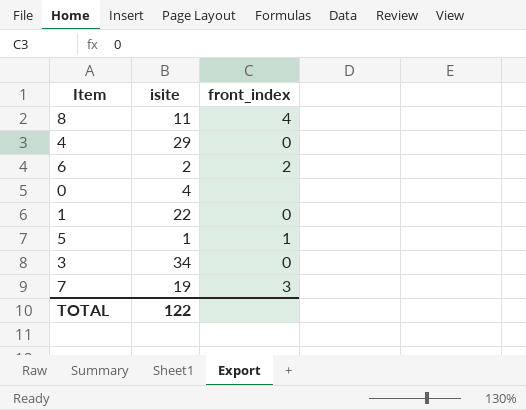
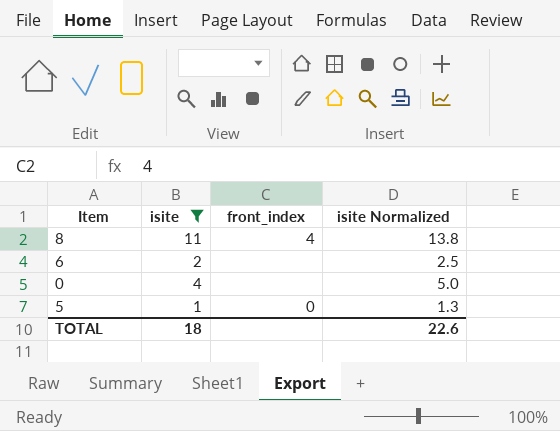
filter: none -> isite <= 11
column isite Normalized | formula: none -> [isite] * 1.25
6 | front_index: 2 -> none
5 | front_index: 1 -> 0
TOTAL | isite: 122 -> 18

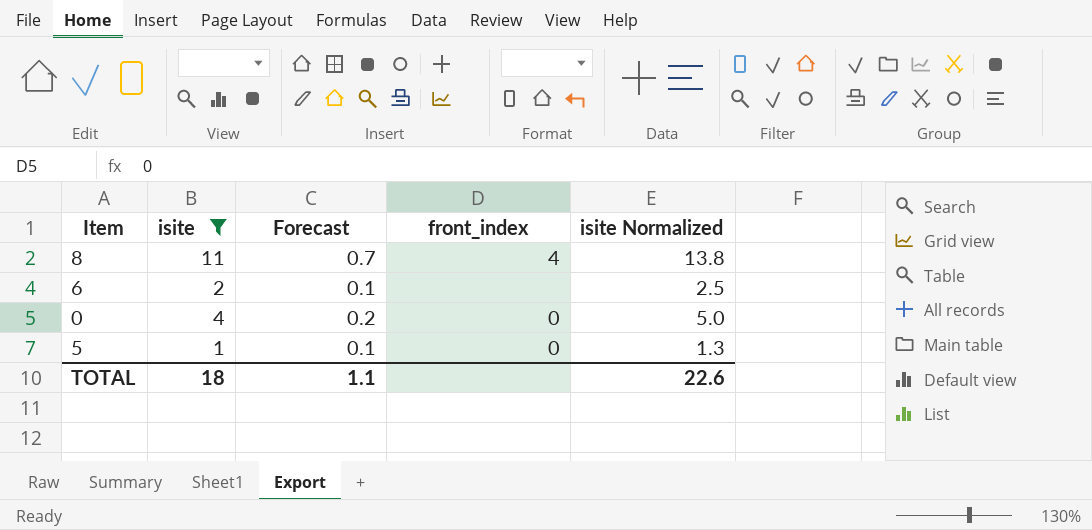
column Forecast | formula: none -> [isite] * 0.06
0 | front_index: none -> 0

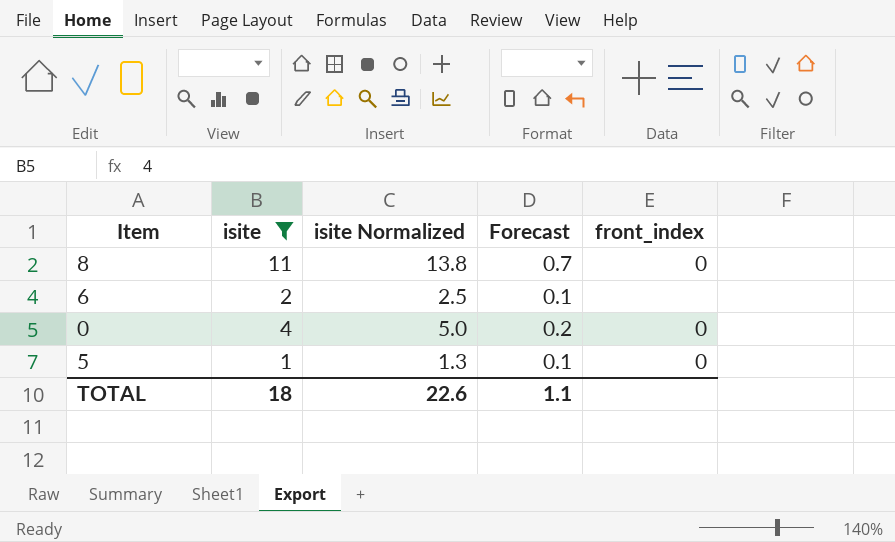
column isite Normalized | position: 5 -> 3
8 | front_index: 4 -> 0

